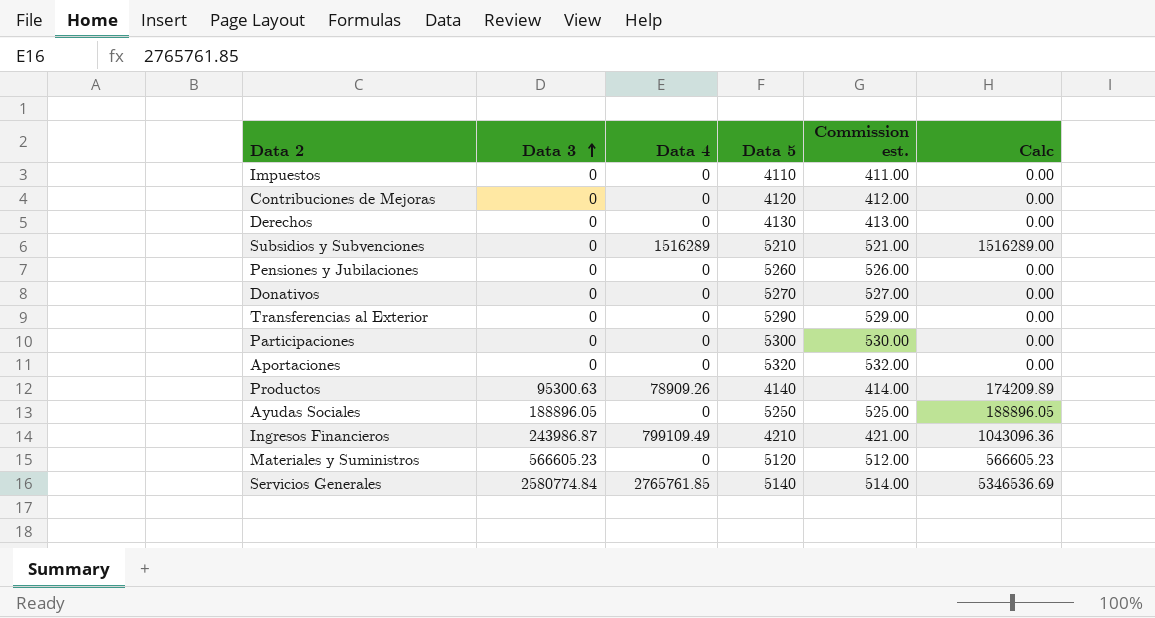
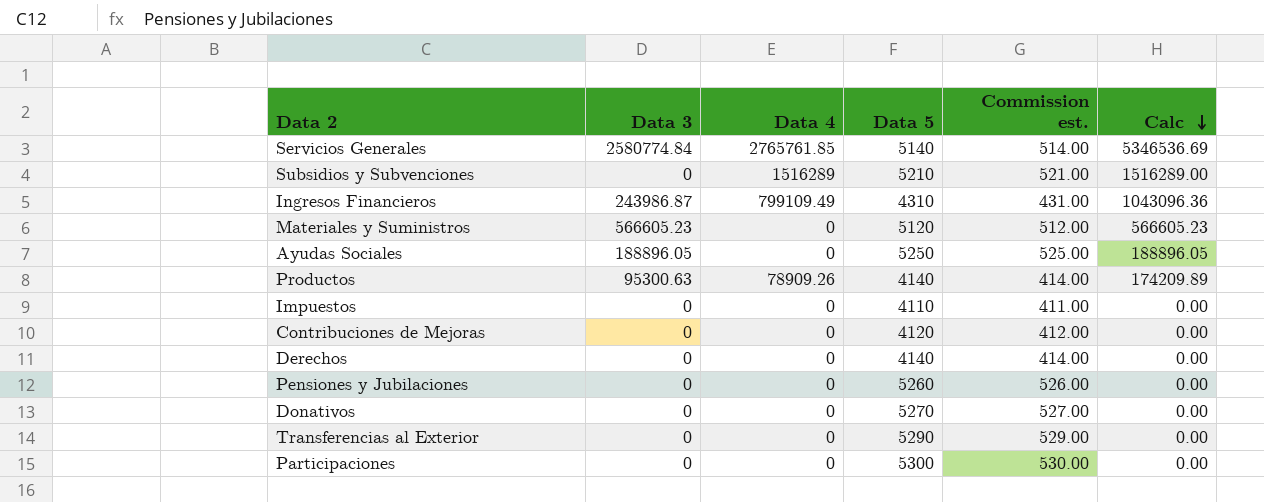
row order: Data 3 ascending -> Calc descending
row Aportaciones: 0 | 0 | 5320 | 532.00 | 0.00 -> none
Ingresos Financieros | Data 5: 4210 -> 4310
Ingresos Financieros | Commission est.: 421.00 -> 431.00
Derechos | Data 5: 4130 -> 4140
Derechos | Commission est.: 413.00 -> 414.00

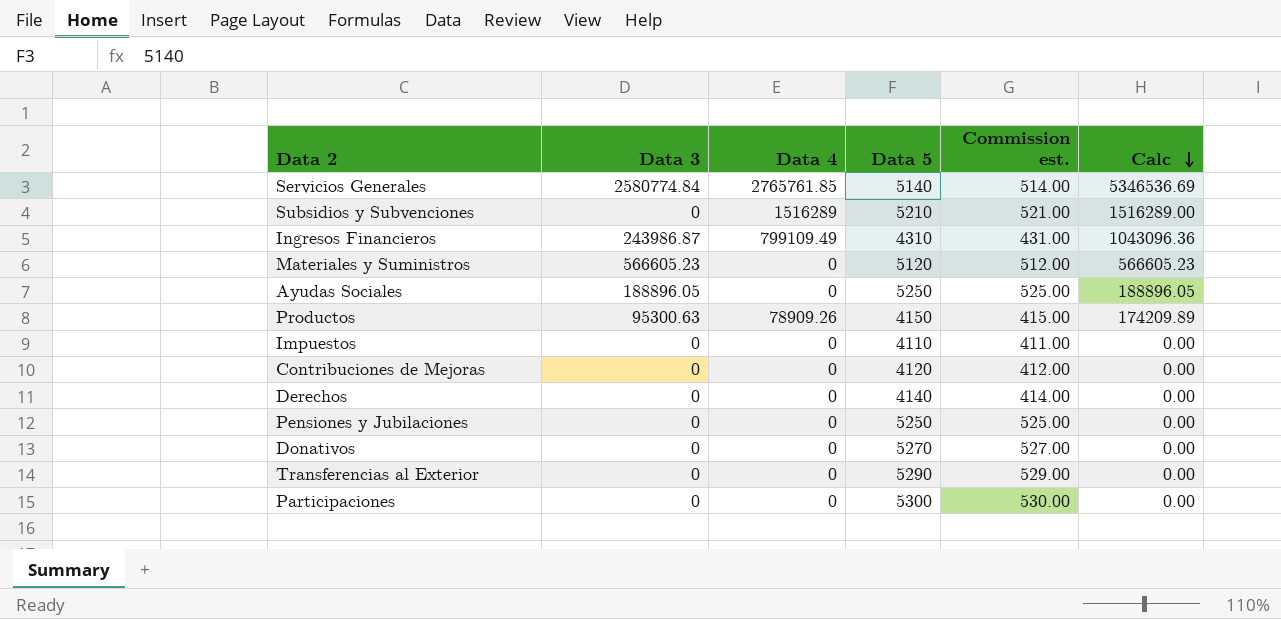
Productos | Data 5: 4140 -> 4150
Productos | Commission est.: 414.00 -> 415.00
Pensiones y Jubilaciones | Data 5: 5260 -> 5250
Pensiones y Jubilaciones | Commission est.: 526.00 -> 525.00

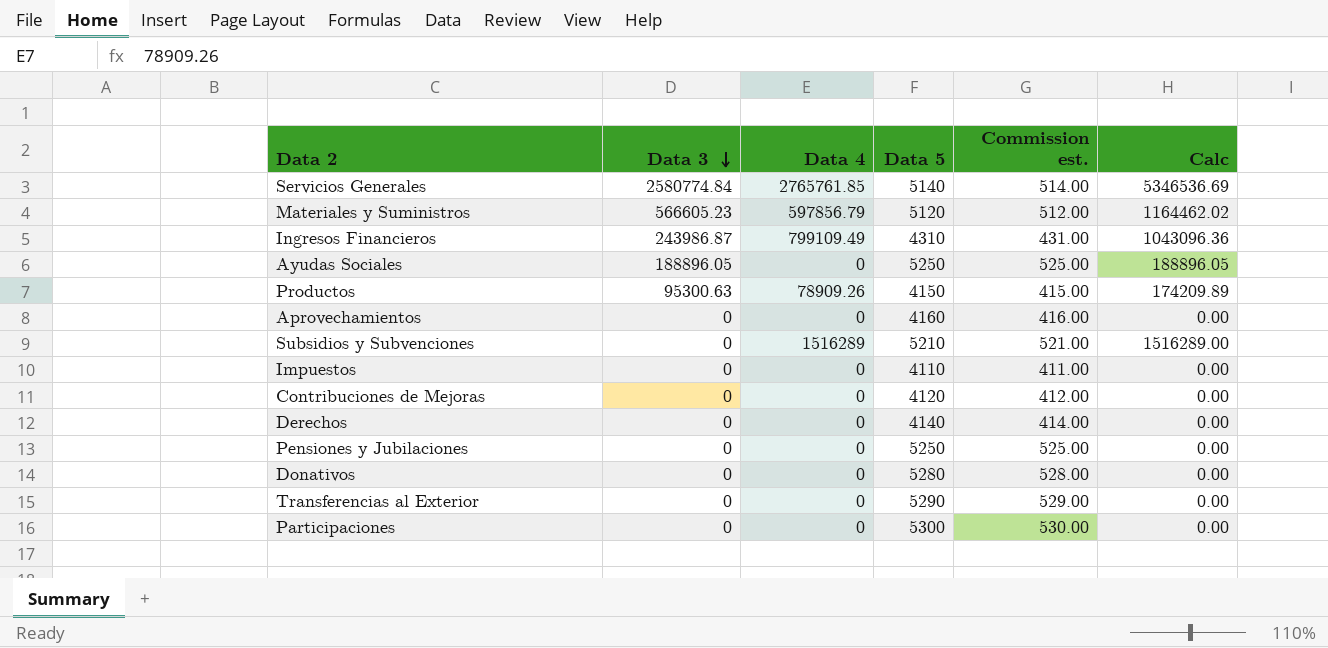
row order: Calc descending -> Data 3 descending
Materiales y Suministros | Data 4: 0 -> 597856.79
Materiales y Suministros | Calc: 566605.23 -> 1164462.02
row Aprovechamientos: none -> 0 | 0 | 4160 | 416.00 | 0.00
Donativos | Data 5: 5270 -> 5280
Donativos | Commission est.: 527.00 -> 528.00

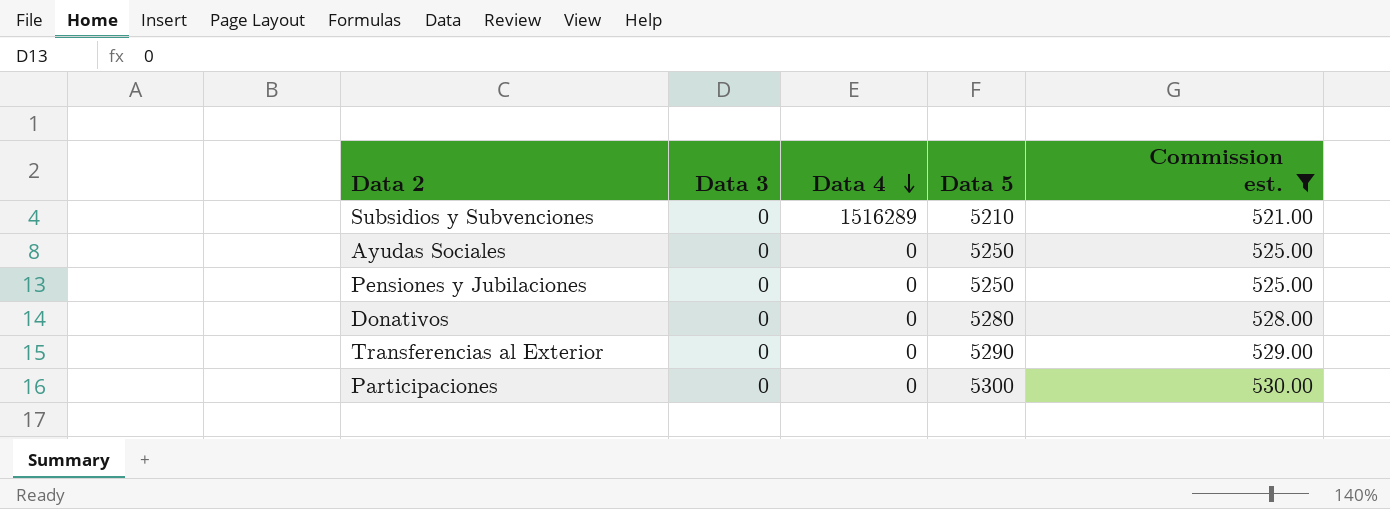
filter: none -> Commission est. >= 521.00
row order: Data 3 descending -> Data 4 descending
column Calc | formula: [Data 3] + [Data 4] -> none
Ayudas Sociales | Data 3: 188896.05 -> 0

